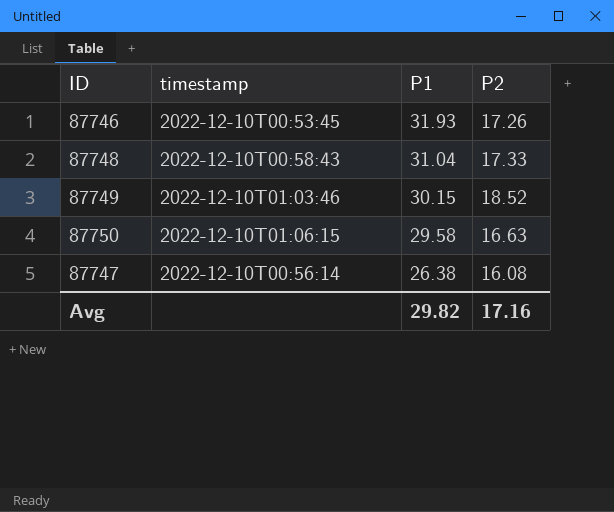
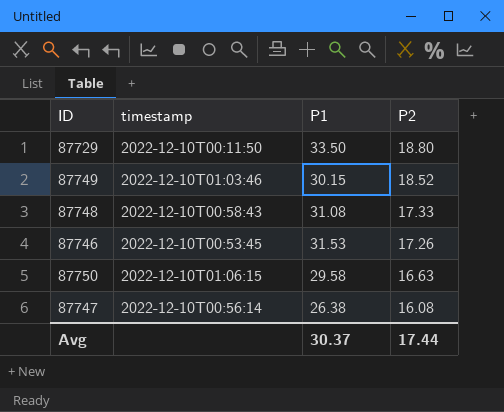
row order: P1 descending -> P2 descending
row 87729: none -> 2022-12-10T00:11:50 | 33.50 | 18.80
87748 | P1: 31.04 -> 31.08
87746 | P1: 31.93 -> 31.53
Avg | P1: 29.82 -> 30.37
Avg | P2: 17.16 -> 17.44

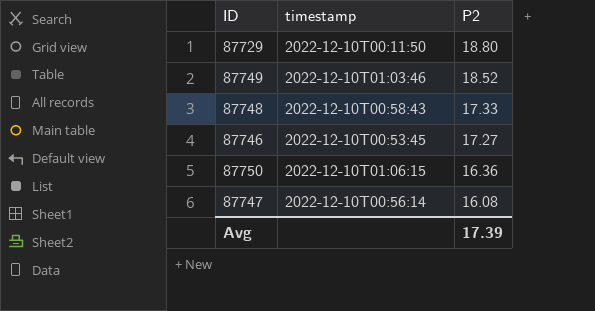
column P1 | position: 3 -> none
87746 | P2: 17.26 -> 17.27
87750 | P2: 16.63 -> 16.36
Avg | P2: 17.44 -> 17.39

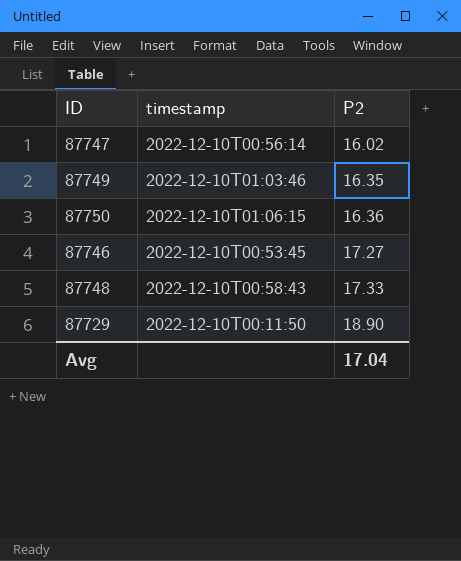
row order: P2 descending -> P2 ascending
87747 | P2: 16.08 -> 16.02
87749 | P2: 18.52 -> 16.35
87729 | P2: 18.80 -> 18.90
Avg | P2: 17.39 -> 17.04

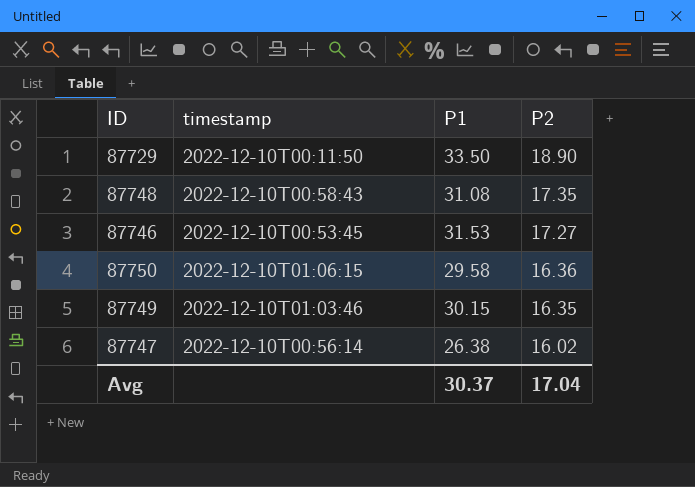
row order: P2 ascending -> P2 descending
column P1 | position: none -> 3
87748 | P2: 17.33 -> 17.35

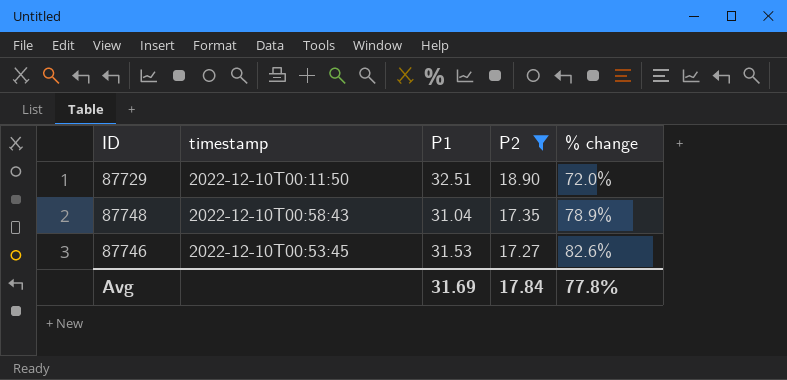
filter: none -> P2 >= 17.27
column % change | formula: none -> ([P1] - [P2]) / [P2]
87729 | P1: 33.50 -> 32.51
87748 | P1: 31.08 -> 31.04
Avg | P1: 30.37 -> 31.69
Avg | P2: 17.04 -> 17.84

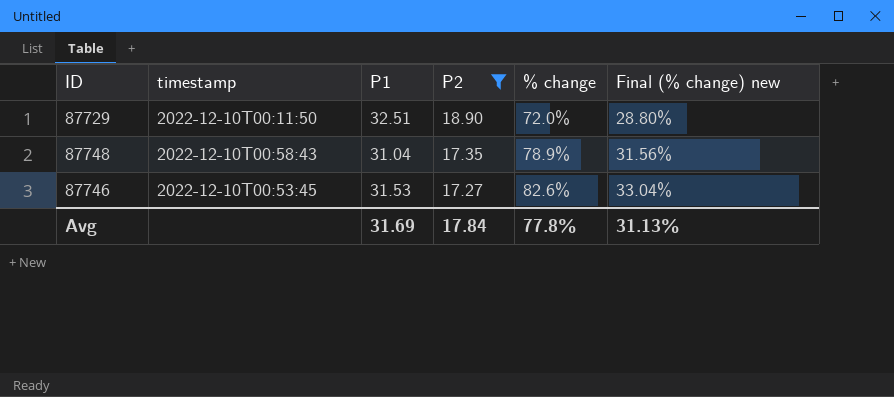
column Final (% change) new | formula: none -> [% change] * 0.4

